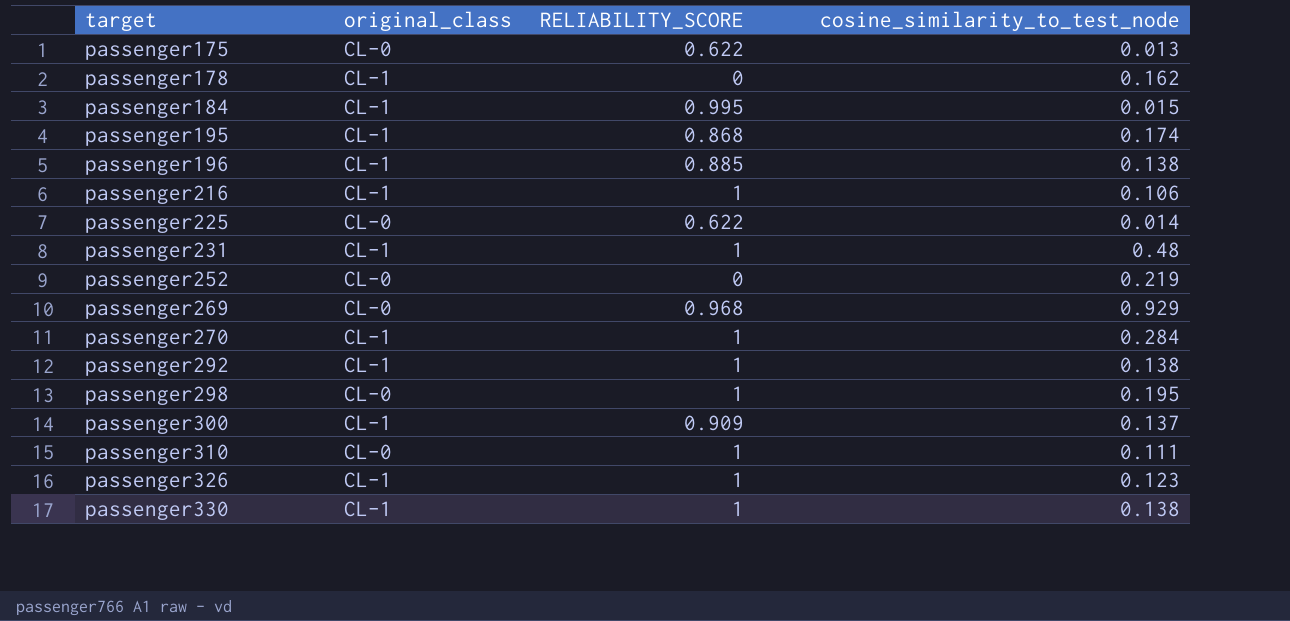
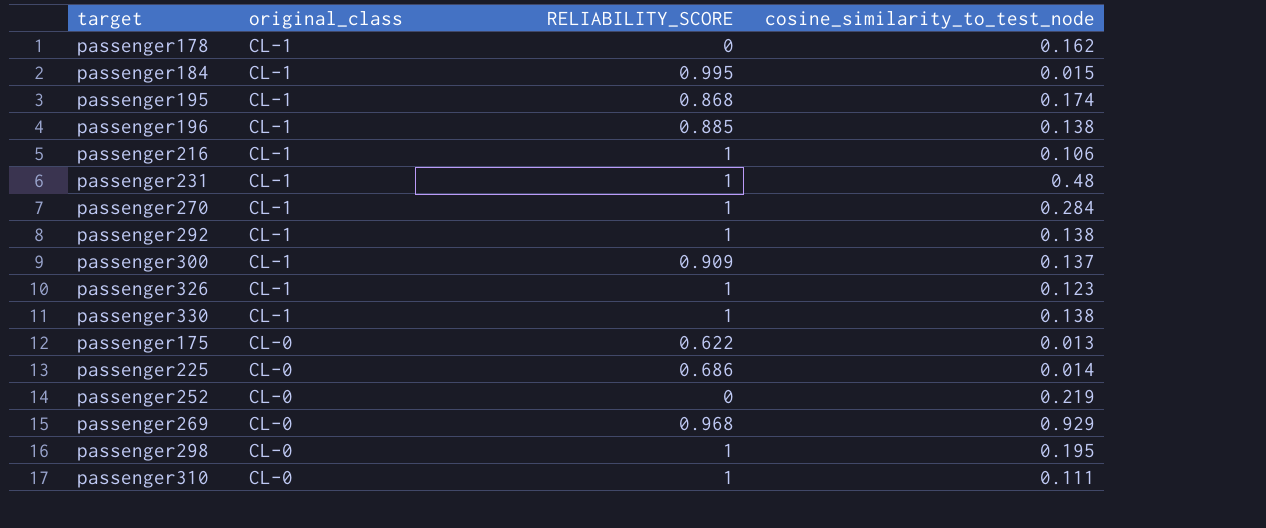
row order: target ascending -> original_class descending
passenger225 | RELIABILITY_SCORE: 0.622 -> 0.686

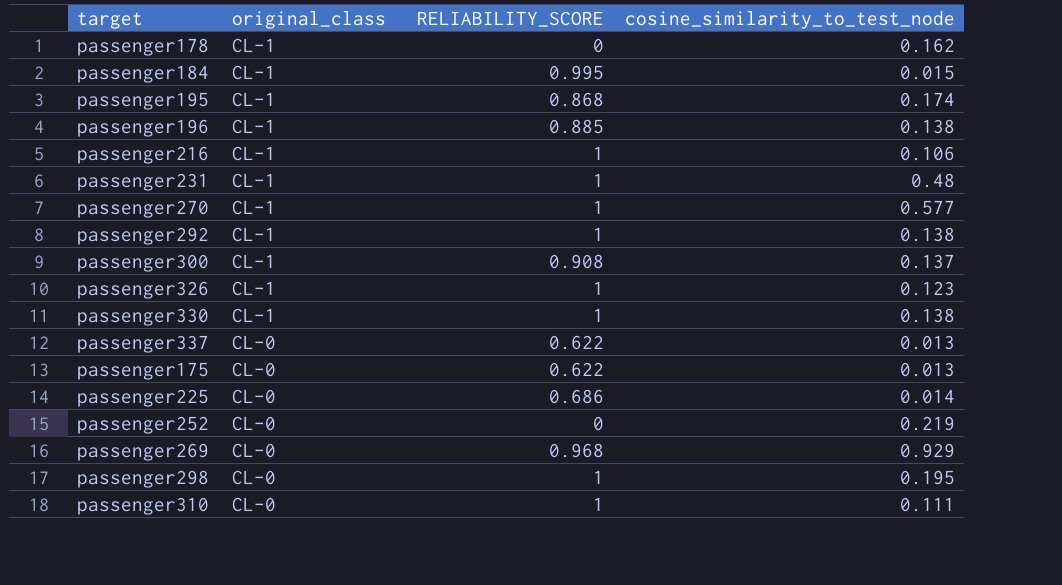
passenger270 | cosine_similarity_to_test_node: 0.284 -> 0.577
passenger300 | RELIABILITY_SCORE: 0.909 -> 0.908
row passenger337: none -> CL-0 | 0.622 | 0.013

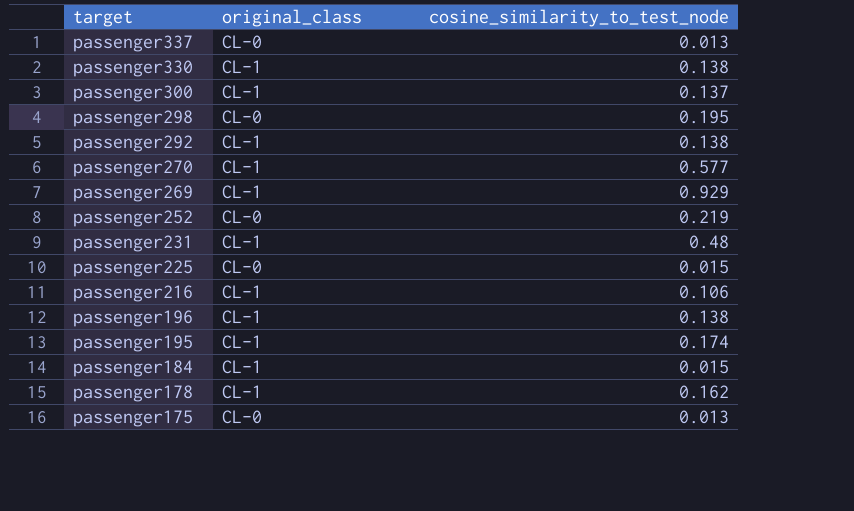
row order: original_class descending -> target descending
column RELIABILITY_SCORE | position: 3 -> none
row passenger326: CL-1 | 1 | 0.123 -> none
row passenger310: CL-0 | 1 | 0.111 -> none
passenger269 | original_class: CL-0 -> CL-1
passenger225 | cosine_similarity_to_test_node: 0.014 -> 0.015

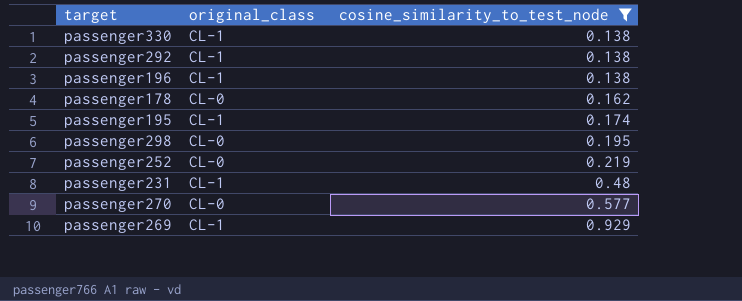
filter: none -> cosine_similarity_to_test_node >= 0.138
row order: target descending -> cosine_similarity_to_test_node ascending
passenger178 | original_class: CL-1 -> CL-0
passenger270 | original_class: CL-1 -> CL-0

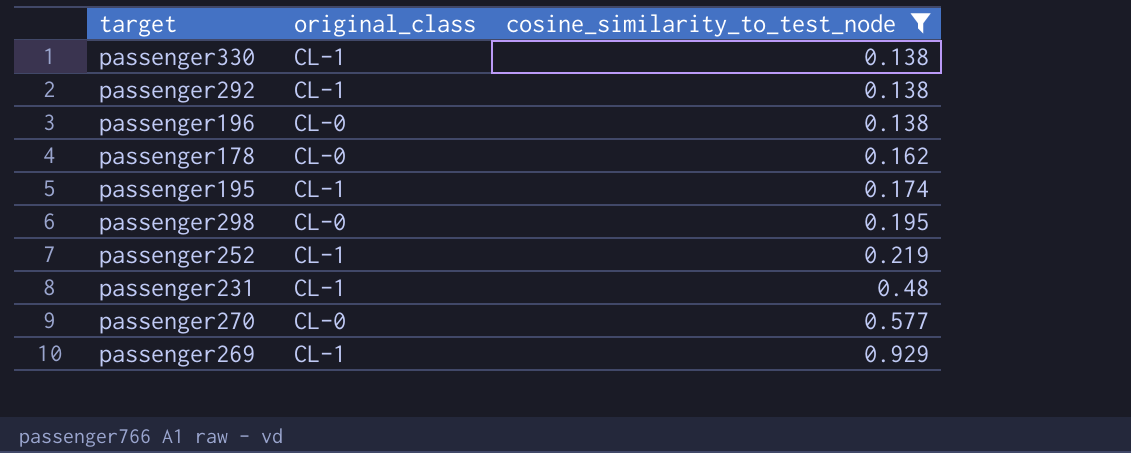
passenger196 | original_class: CL-1 -> CL-0
passenger252 | original_class: CL-0 -> CL-1

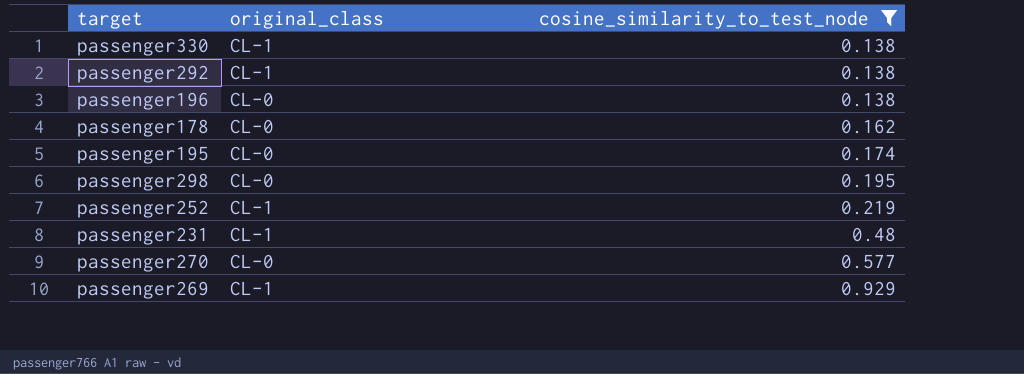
passenger195 | original_class: CL-1 -> CL-0

